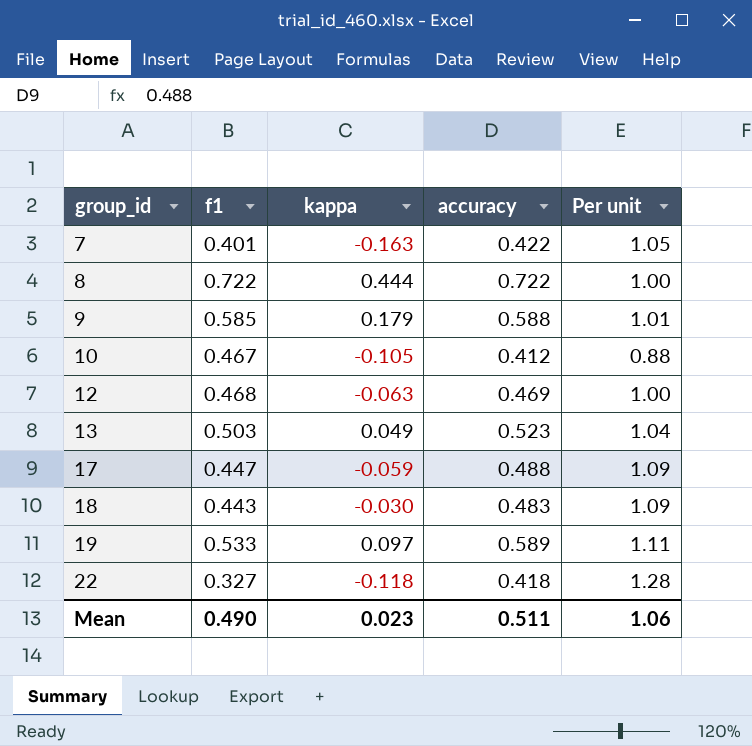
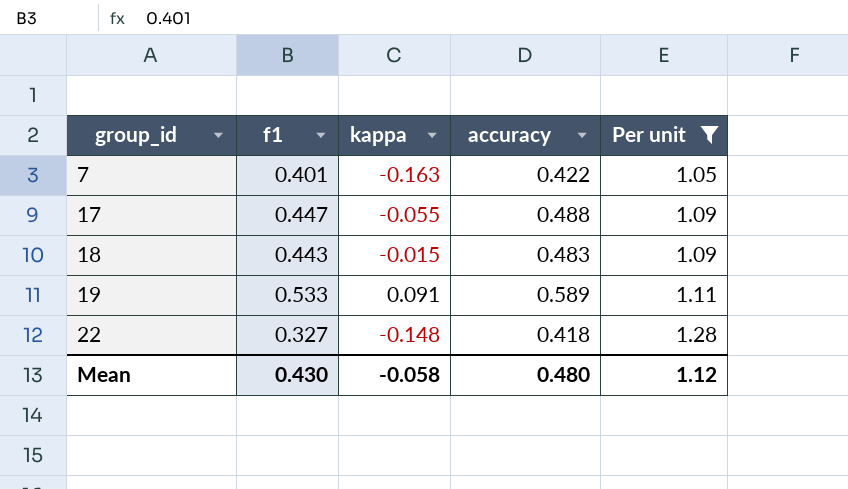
filter: none -> Per unit >= 1.05
17 | kappa: -0.059 -> -0.055
18 | kappa: -0.030 -> -0.015
19 | kappa: 0.097 -> 0.091
22 | kappa: -0.118 -> -0.148
Mean | f1: 0.490 -> 0.430
Mean | kappa: 0.023 -> -0.058
Mean | accuracy: 0.511 -> 0.480
Mean | Per unit: 1.06 -> 1.12

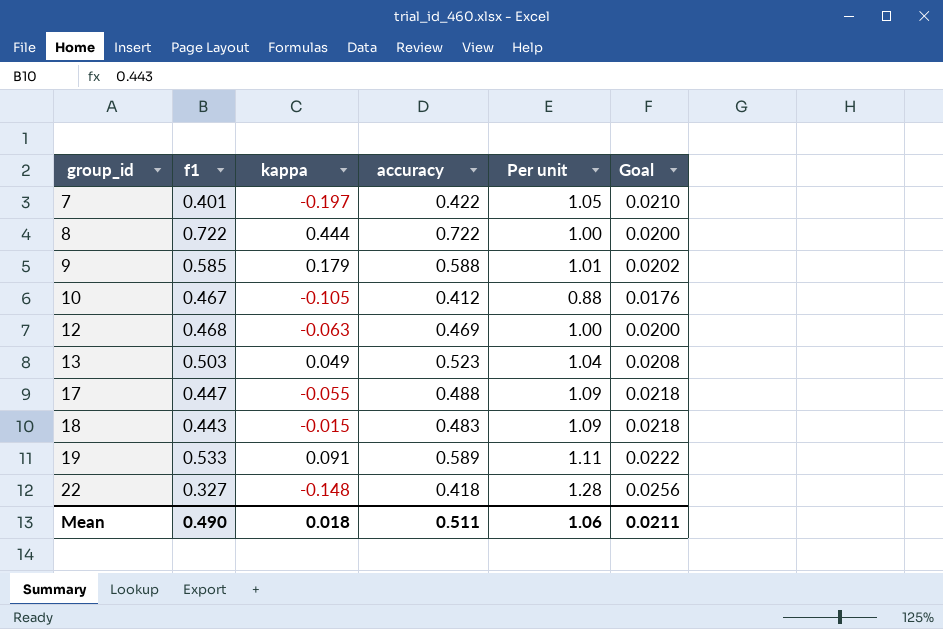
filter: Per unit >= 1.05 -> none
column Goal | formula: none -> [Per unit] * 0.02
7 | kappa: -0.163 -> -0.197
Mean | f1: 0.430 -> 0.490
Mean | kappa: -0.058 -> 0.018
Mean | accuracy: 0.480 -> 0.511
Mean | Per unit: 1.12 -> 1.06

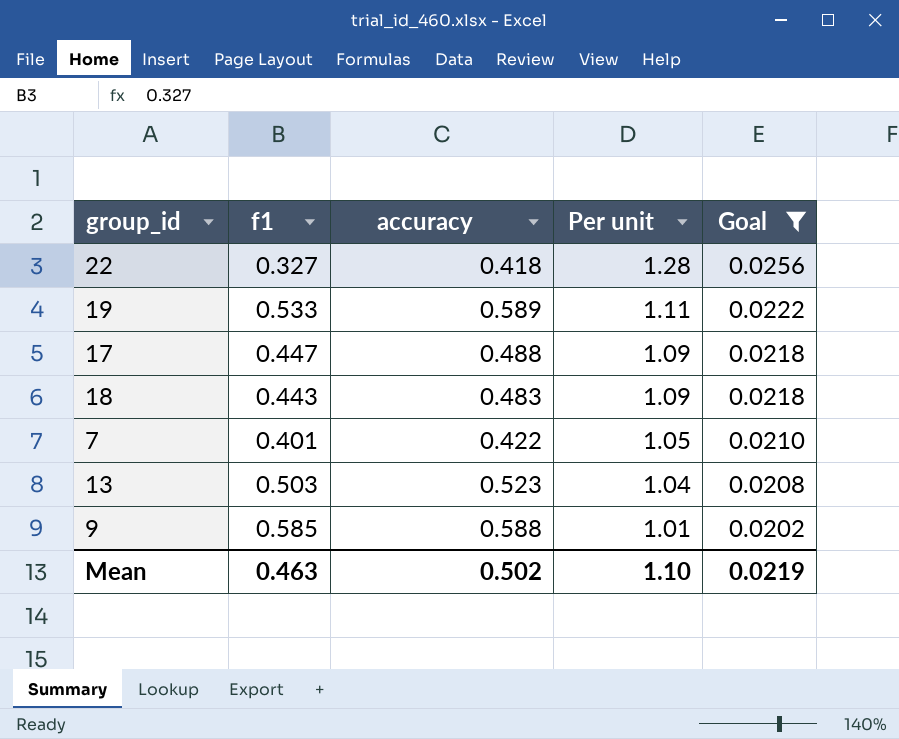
filter: none -> Goal >= 0.0202
row order: group_id ascending -> Per unit descending
column kappa | position: 3 -> none
Mean | f1: 0.490 -> 0.463
Mean | accuracy: 0.511 -> 0.502
Mean | Per unit: 1.06 -> 1.10
Mean | Goal: 0.0211 -> 0.0219

